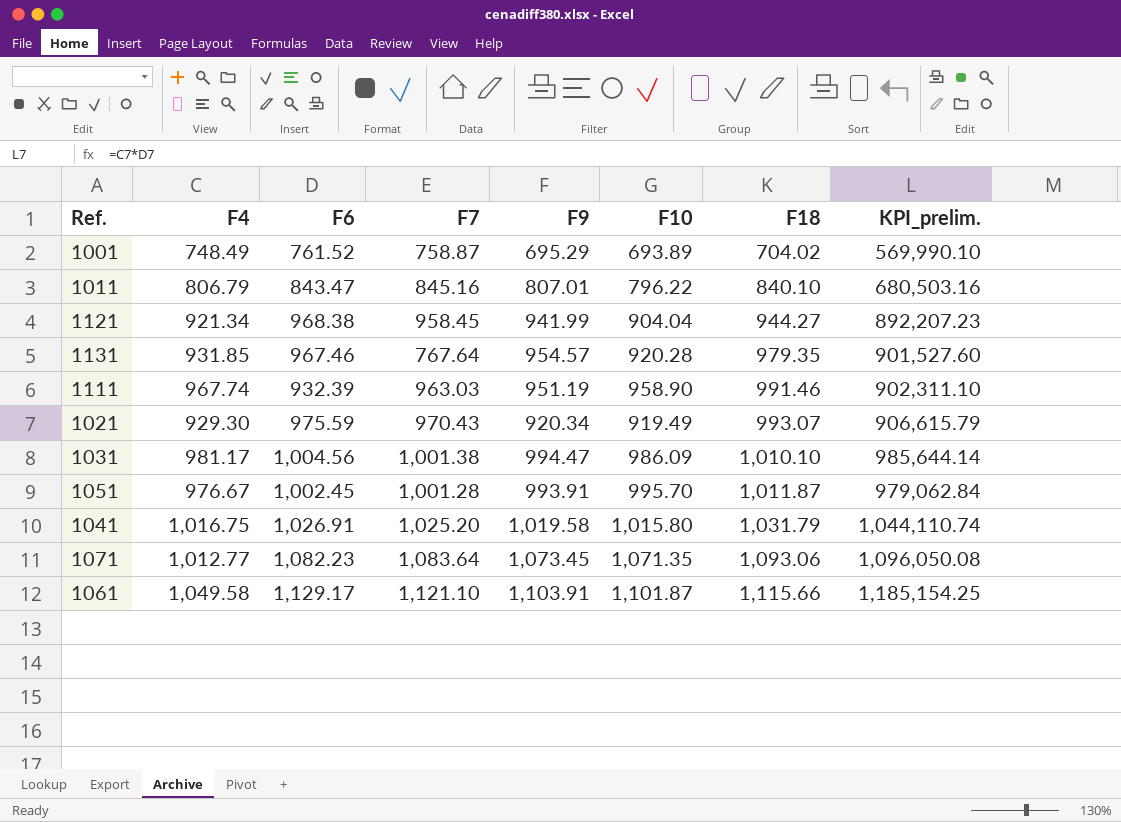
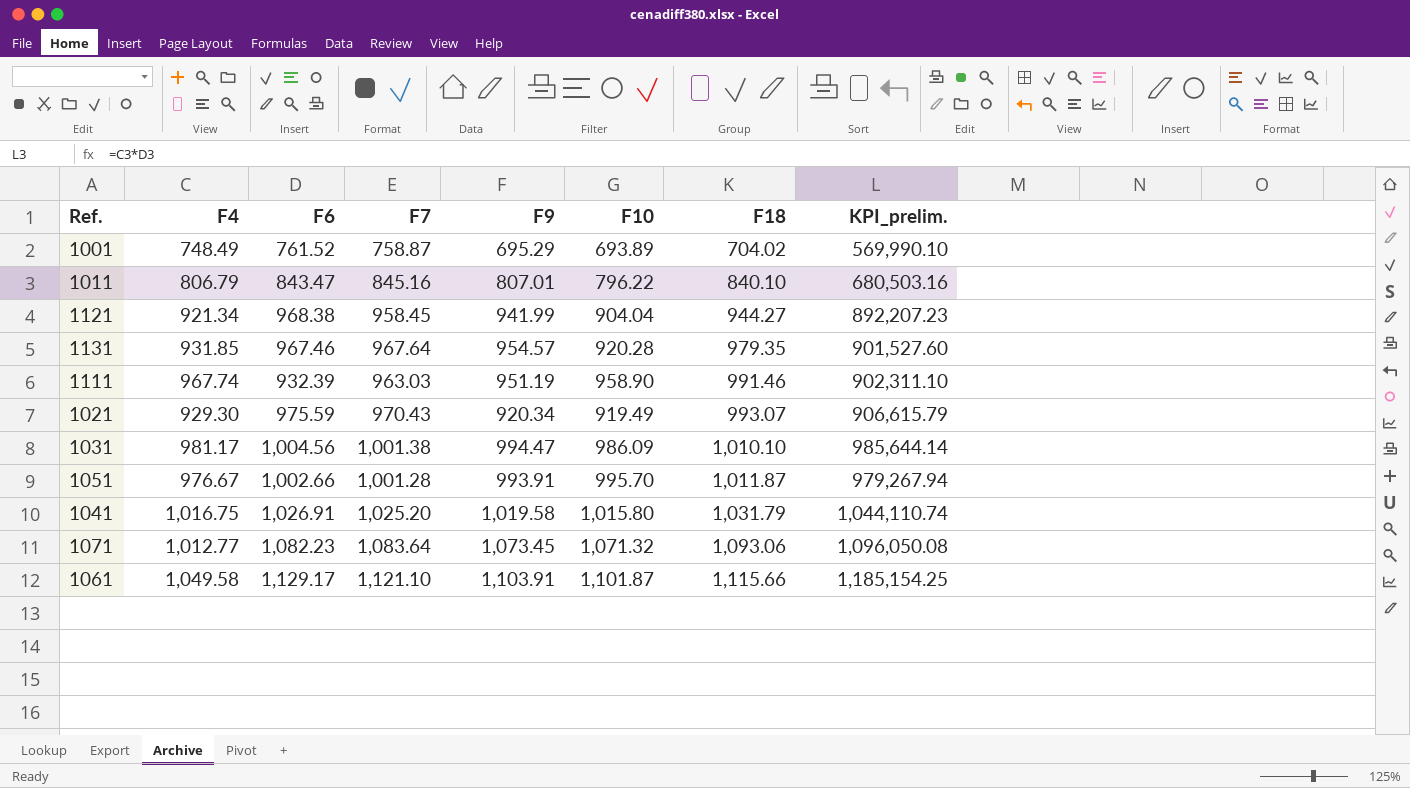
1131 | F7: 767.64 -> 967.64
1051 | F6: 1,002.45 -> 1,002.66
1051 | KPI_prelim.: 979,062.84 -> 979,267.94
1071 | F10: 1,071.35 -> 1,071.32

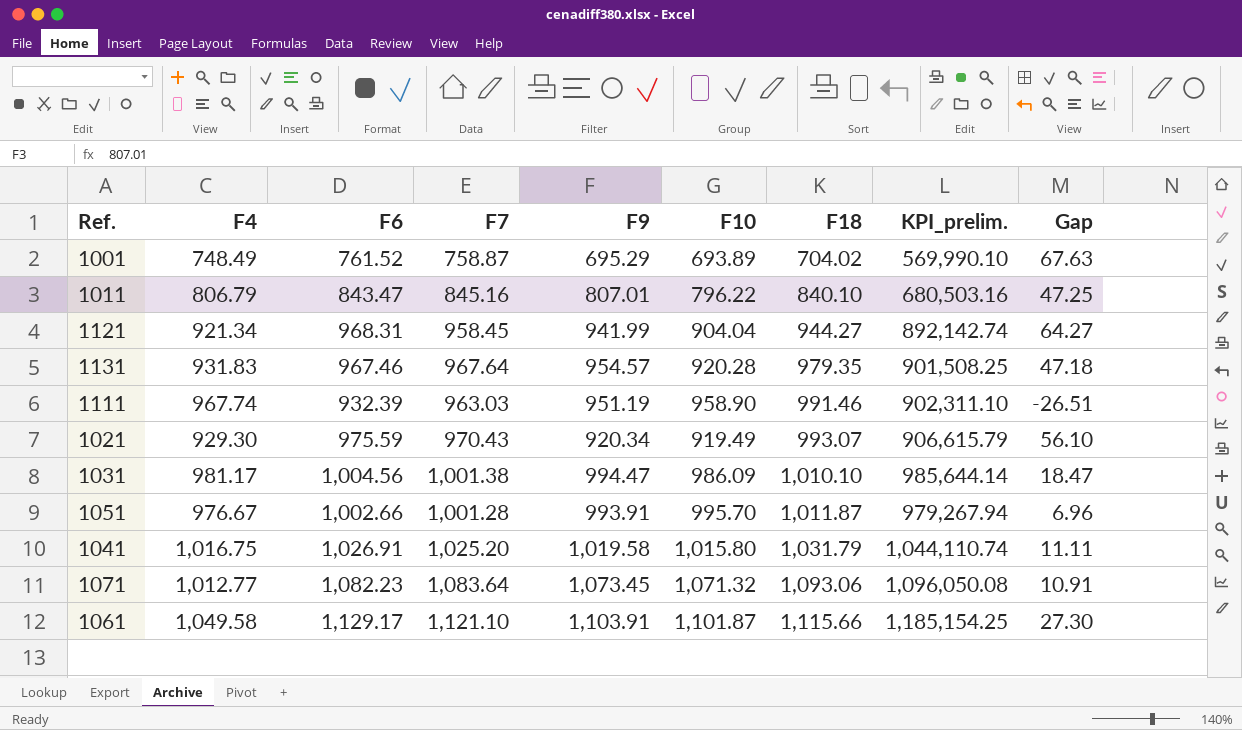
column Gap | formula: none -> [F6] - [F10]
1121 | F6: 968.38 -> 968.31
1121 | KPI_prelim.: 892,207.23 -> 892,142.74
1131 | F4: 931.85 -> 931.83
1131 | KPI_prelim.: 901,527.60 -> 901,508.25

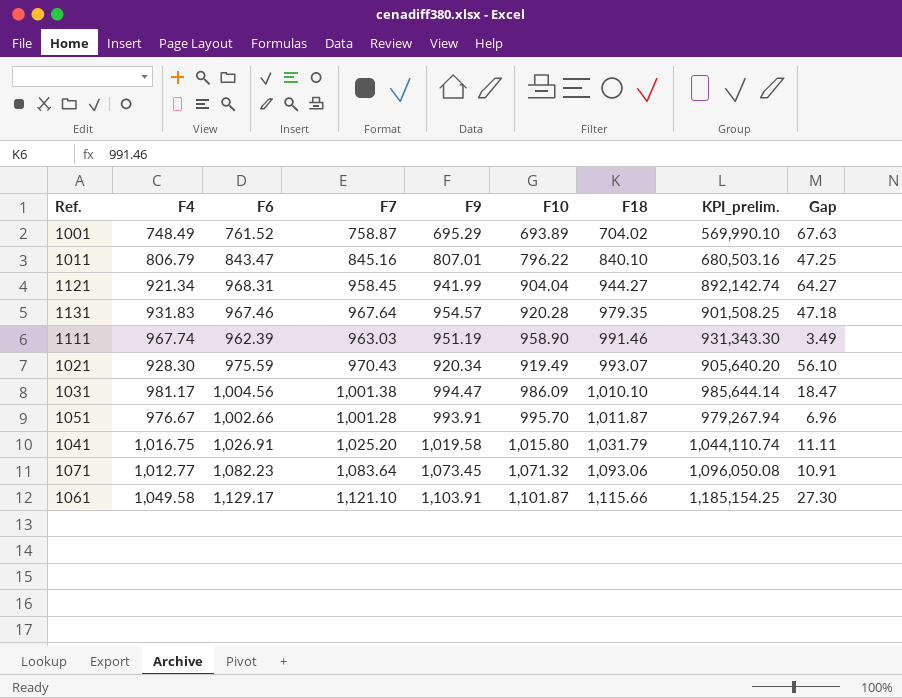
1111 | F6: 932.39 -> 962.39
1111 | KPI_prelim.: 902,311.10 -> 931,343.30
1111 | Gap: -26.51 -> 3.49
1021 | F4: 929.30 -> 928.30
1021 | KPI_prelim.: 906,615.79 -> 905,640.20

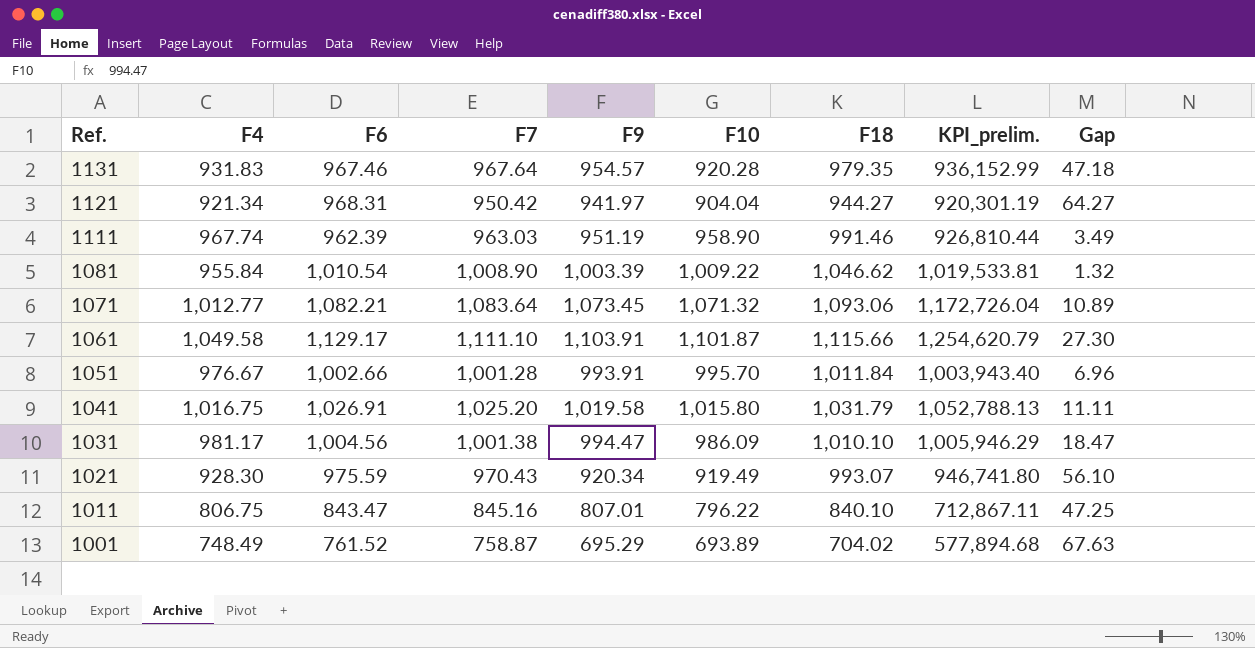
row order: F18 ascending -> Ref. descending
column KPI_prelim. | formula: [F4] * [F6] -> [F6] * [F7]
1121 | F7: 958.45 -> 950.42
1121 | F9: 941.99 -> 941.97
row 1081: none -> 955.84 | 1,010.54 | 1,008.90 | 1,003.39 | 1,009.22 | 1,046.62 | 1,019,533.81 | 1.32
1071 | F6: 1,082.23 -> 1,082.21
1071 | Gap: 10.91 -> 10.89
1061 | F7: 1,121.10 -> 1,111.10
1051 | F18: 1,011.87 -> 1,011.84
1011 | F4: 806.79 -> 806.75

